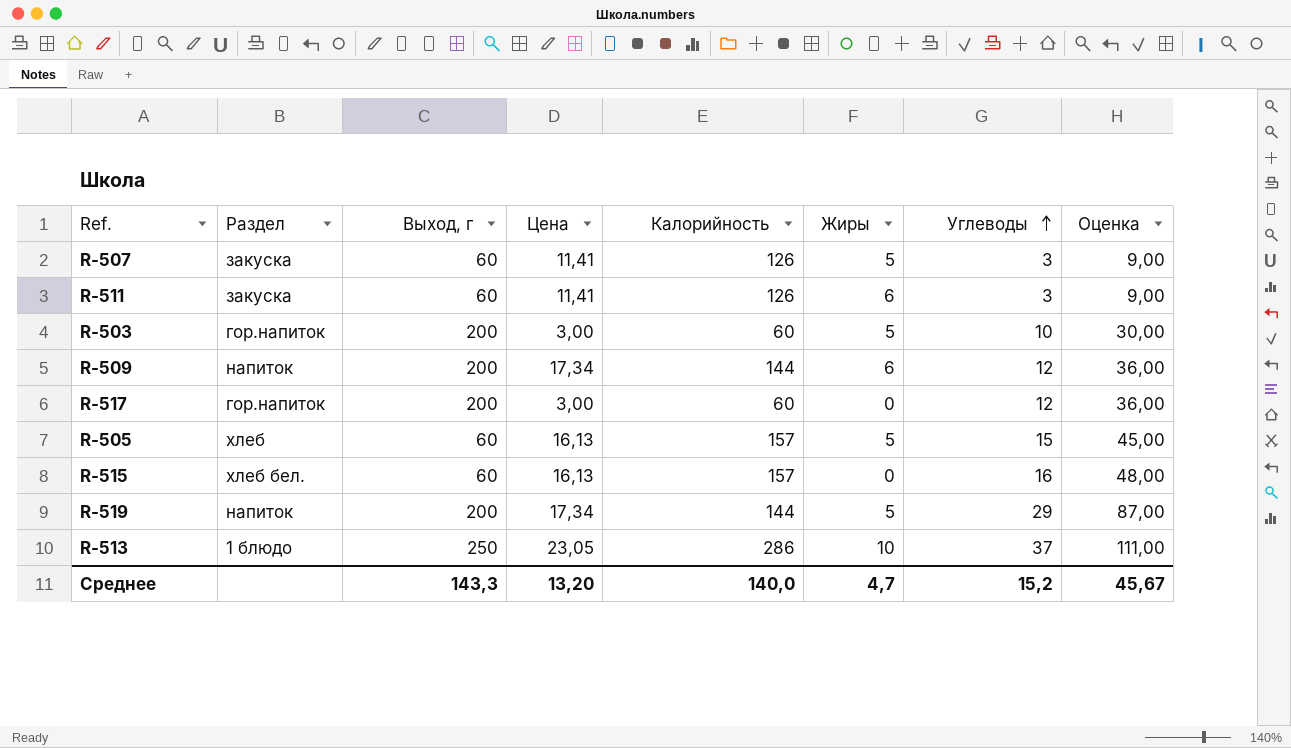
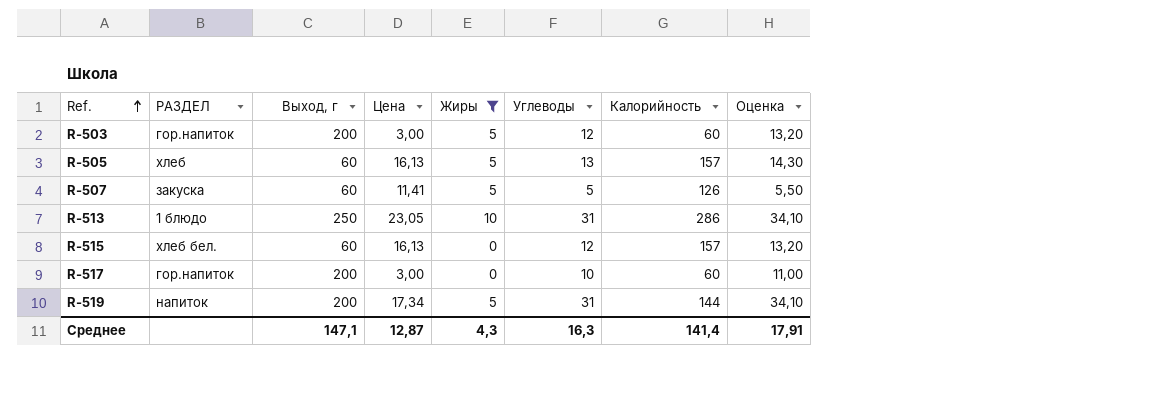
filter: none -> Жиры != 6
row order: Углеводы ascending -> Ref. ascending
column name: Раздел -> РАЗДЕЛ
column Калорийность | position: 5 -> 7
column Оценка | formula: [Углеводы] * 3 -> [Углеводы] * 1,1
R-503 | Углеводы: 10 -> 12
R-505 | Углеводы: 15 -> 13
R-507 | Углеводы: 3 -> 5
R-513 | Углеводы: 37 -> 31
R-515 | Углеводы: 16 -> 12
R-517 | Углеводы: 12 -> 10
R-519 | Углеводы: 29 -> 31
Среднее | Выход, г: 143,3 -> 147,1
Среднее | Цена: 13,20 -> 12,87
Среднее | Жиры: 4,7 -> 4,3
Среднее | Углеводы: 15,2 -> 16,3
Среднее | Калорийность: 140,0 -> 141,4
Среднее | Оценка: 45,67 -> 17,91

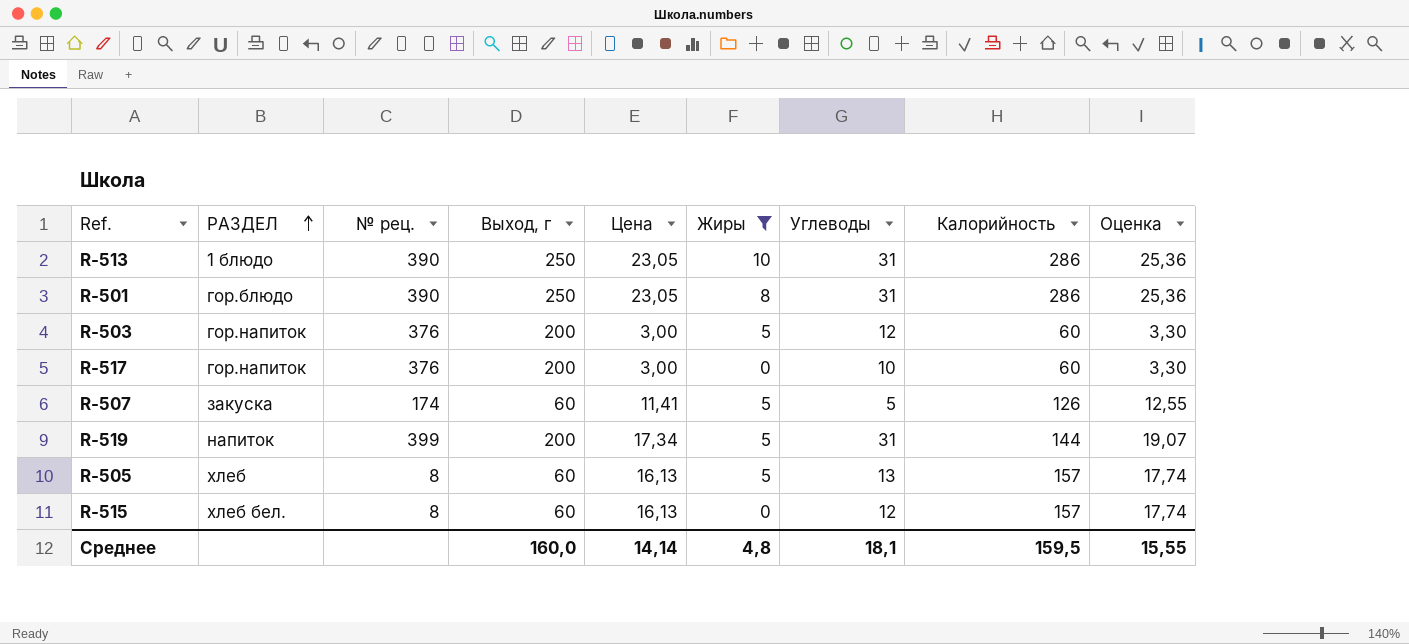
row order: Ref. ascending -> РАЗДЕЛ ascending
column № рец. | position: none -> 3
column Оценка | formula: [Углеводы] * 1,1 -> [Цена] * 1,1
row R-501: none -> гор.блюдо | 390 | 250 | 23,05 | 8 | 31 | 286 | 25,36
Среднее | Выход, г: 147,1 -> 160,0
Среднее | Цена: 12,87 -> 14,14
Среднее | Жиры: 4,3 -> 4,8
Среднее | Углеводы: 16,3 -> 18,1
Среднее | Калорийность: 141,4 -> 159,5
Среднее | Оценка: 17,91 -> 15,55

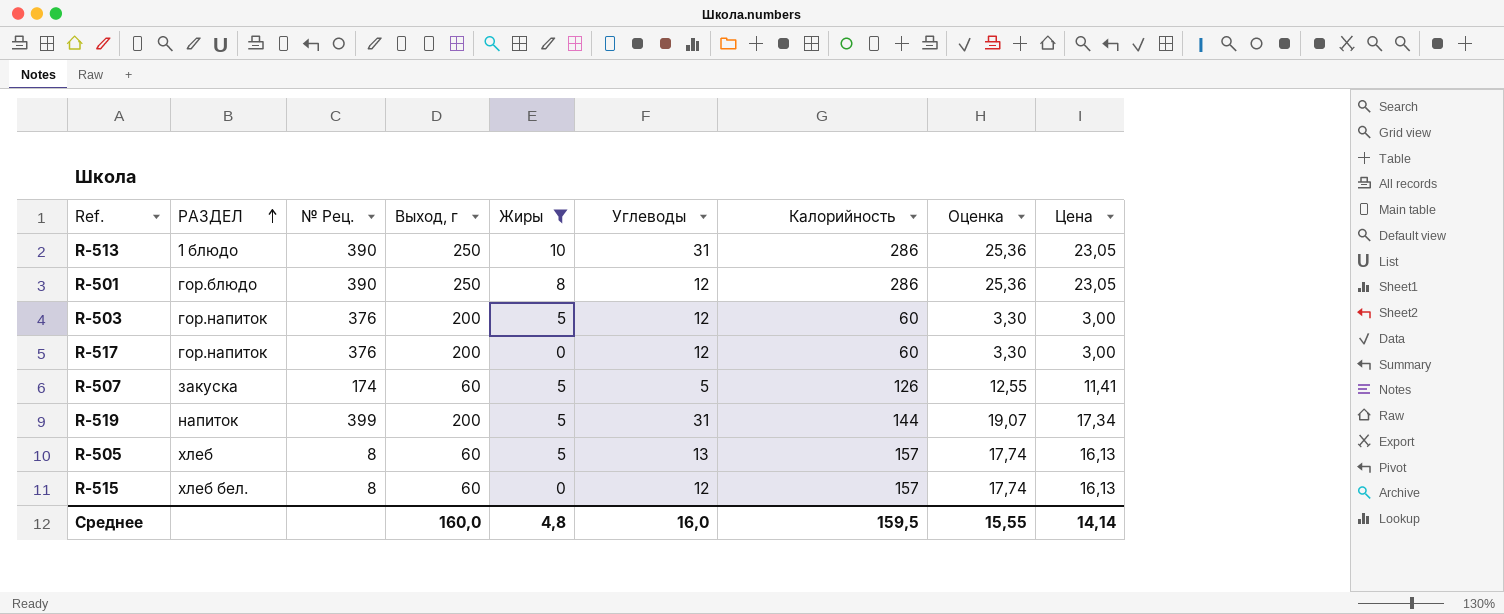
column name: № рец. -> № Рец.
column Цена | position: 5 -> 9
R-501 | Углеводы: 31 -> 12
R-517 | Углеводы: 10 -> 12
Среднее | Углеводы: 18,1 -> 16,0

